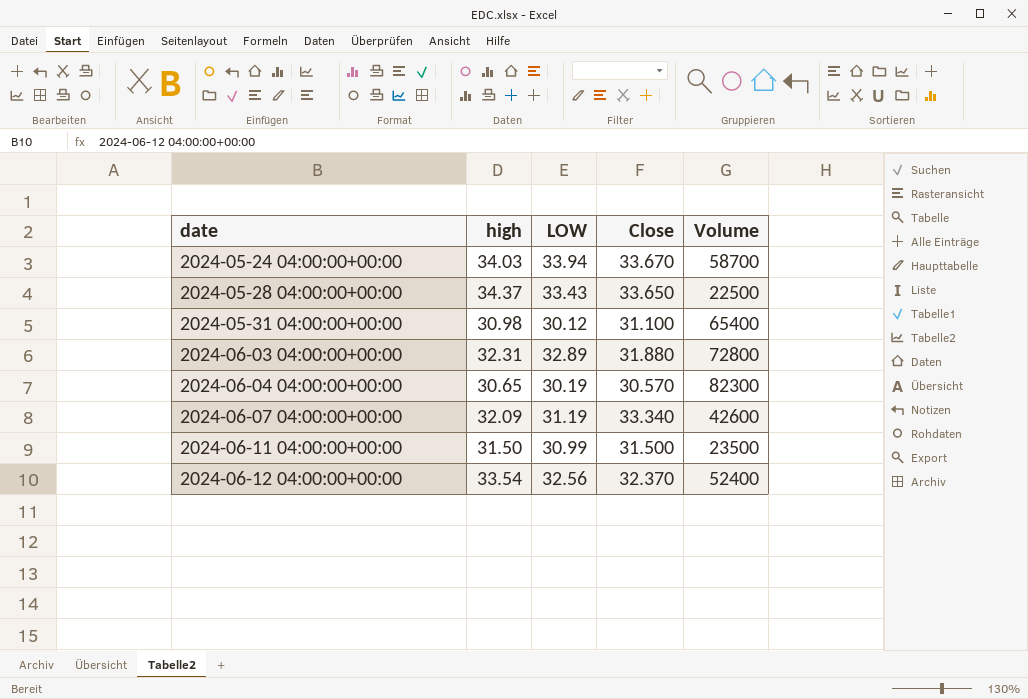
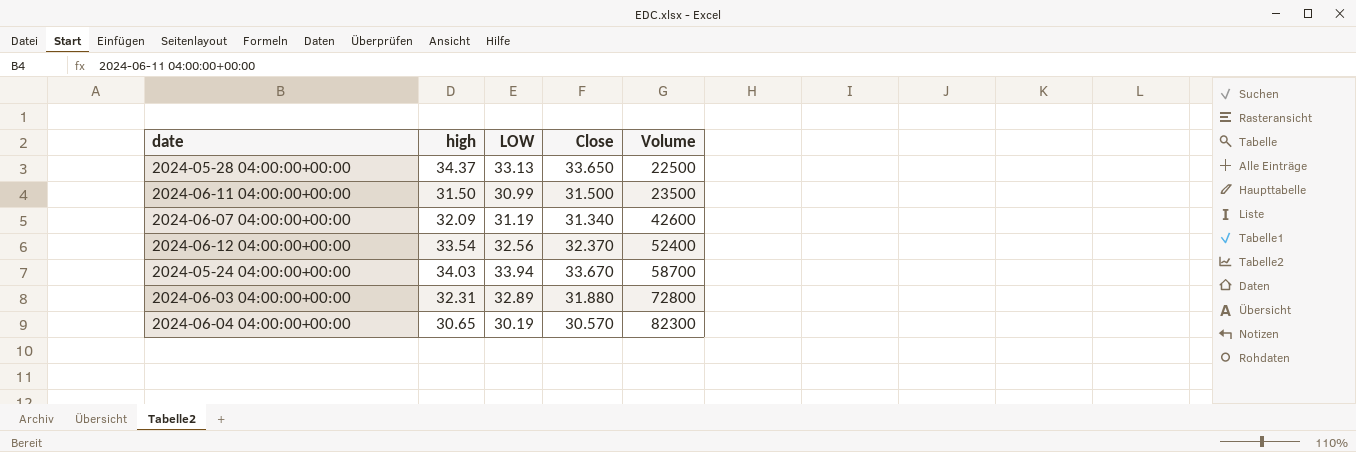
row order: date ascending -> Volume ascending
row 2024-05-31 04:00:00+00:00: 30.98 | 30.12 | 31.100 | 65400 -> none
2024-05-28 04:00:00+00:00 | LOW: 33.43 -> 33.13
2024-06-07 04:00:00+00:00 | Close: 33.340 -> 31.340

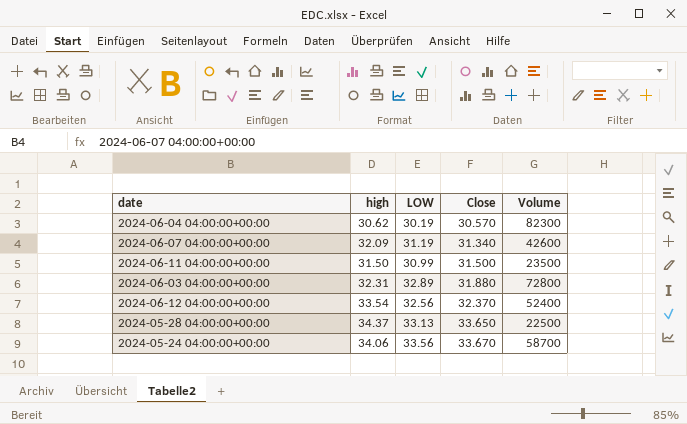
row order: Volume ascending -> Close ascending
2024-06-04 04:00:00+00:00 | high: 30.65 -> 30.62
2024-05-24 04:00:00+00:00 | high: 34.03 -> 34.06
2024-05-24 04:00:00+00:00 | LOW: 33.94 -> 33.56

